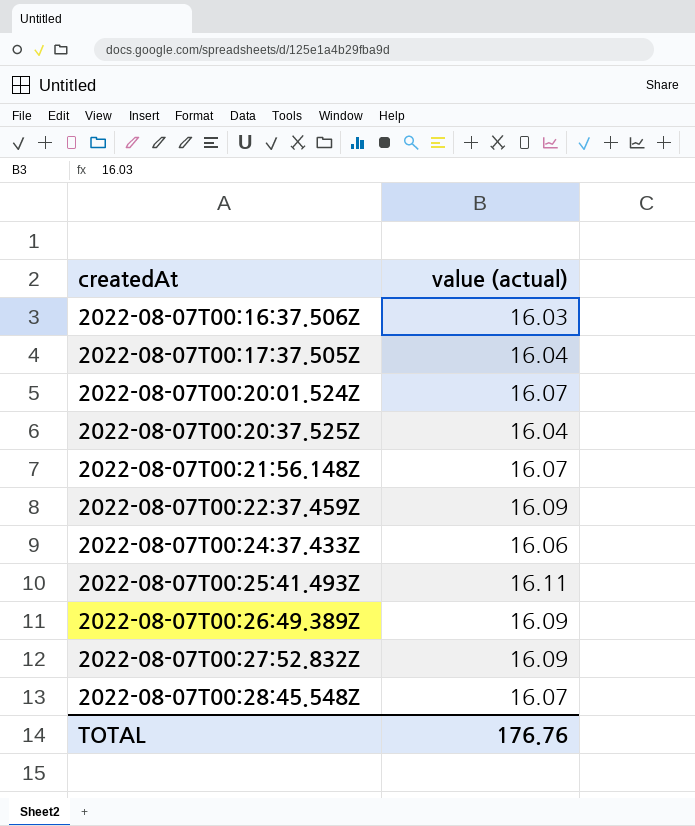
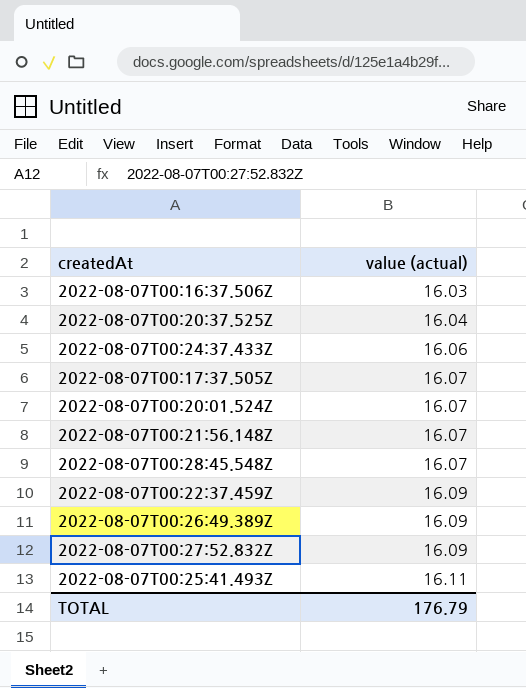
row order: createdAt ascending -> value (actual) ascending
2022-08-07T00:17:37.505Z | value (actual): 16.04 -> 16.07
TOTAL | value (actual): 176.76 -> 176.79

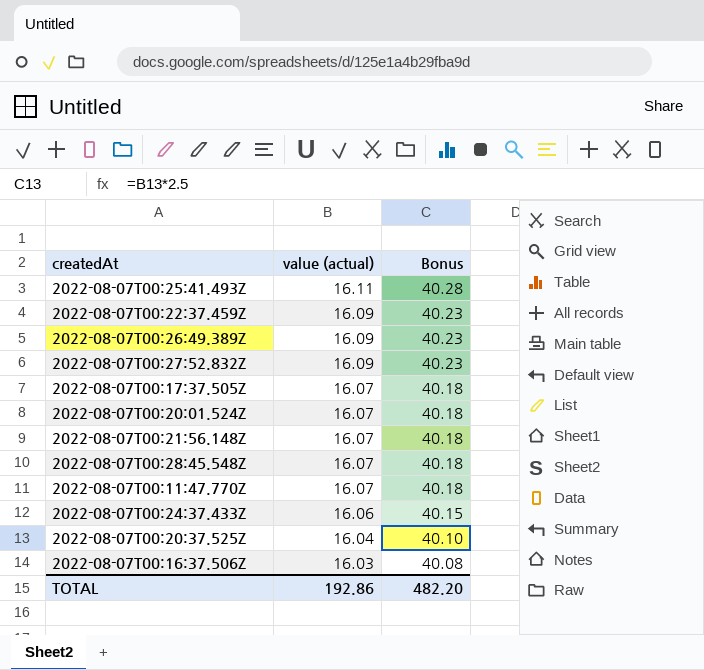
row order: value (actual) ascending -> value (actual) descending
column Bonus | formula: none -> [value (actual)] * 2.5
row 2022-08-07T00:11:47.770Z: none -> 16.07 | 40.18
TOTAL | value (actual): 176.79 -> 192.86

